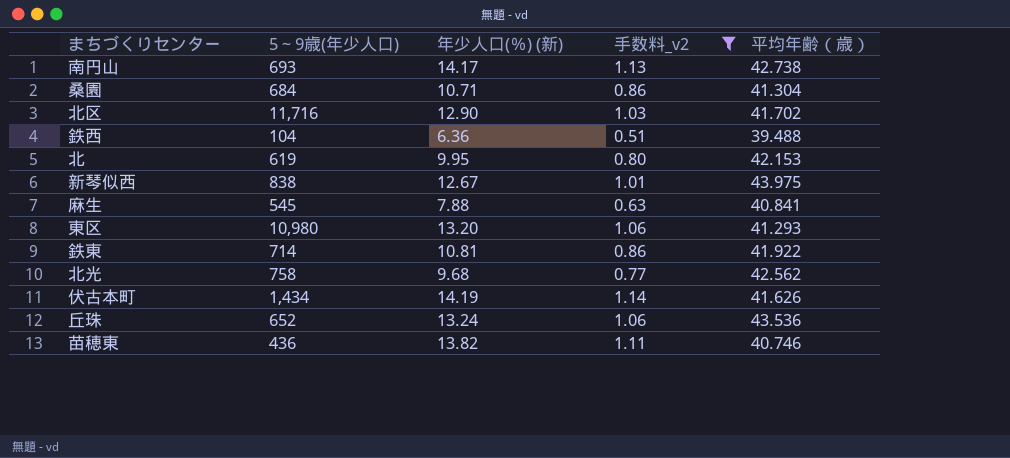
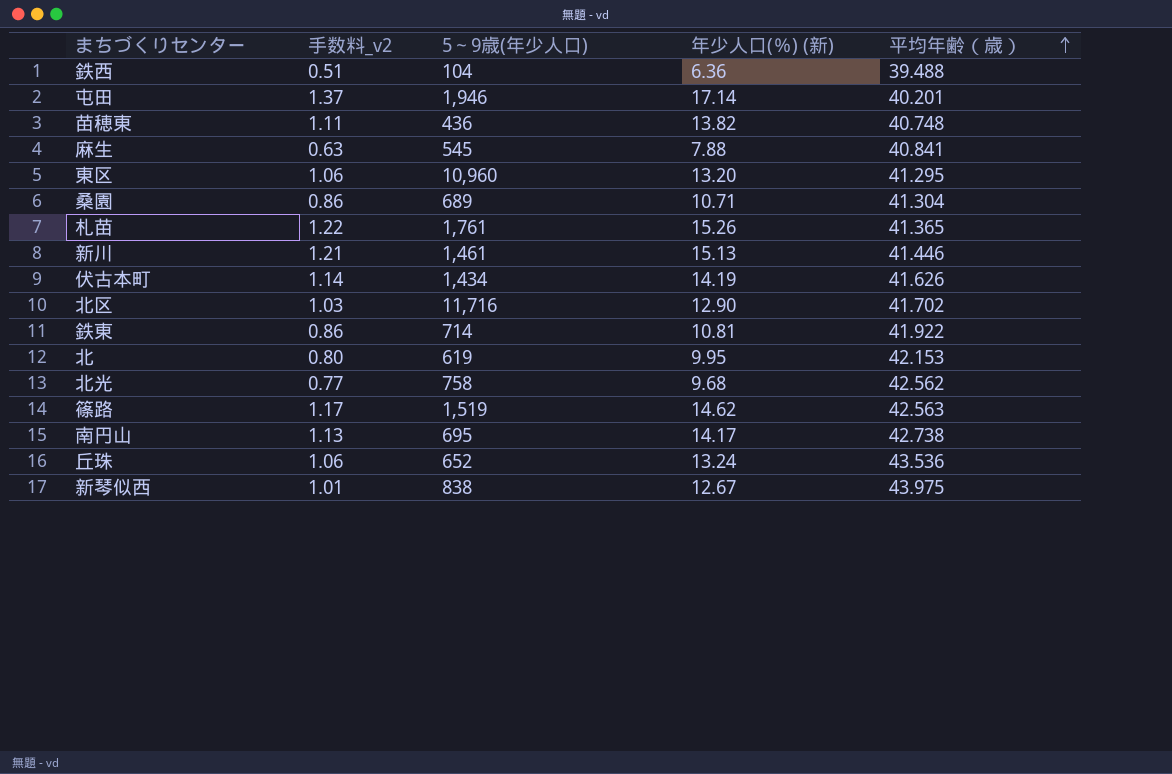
filter: 手数料_v2 <= 1.14 -> none
row order: none -> 平均年齢（歳） ascending
column 手数料_v2 | position: 4 -> 2
苗穂東 | 平均年齢（歳）: 40.746 -> 40.748
東区 | 5～9歳(年少人口): 10,980 -> 10,960
東区 | 平均年齢（歳）: 41.293 -> 41.295
桑園 | 5～9歳(年少人口): 684 -> 689
南円山 | 5～9歳(年少人口): 693 -> 695

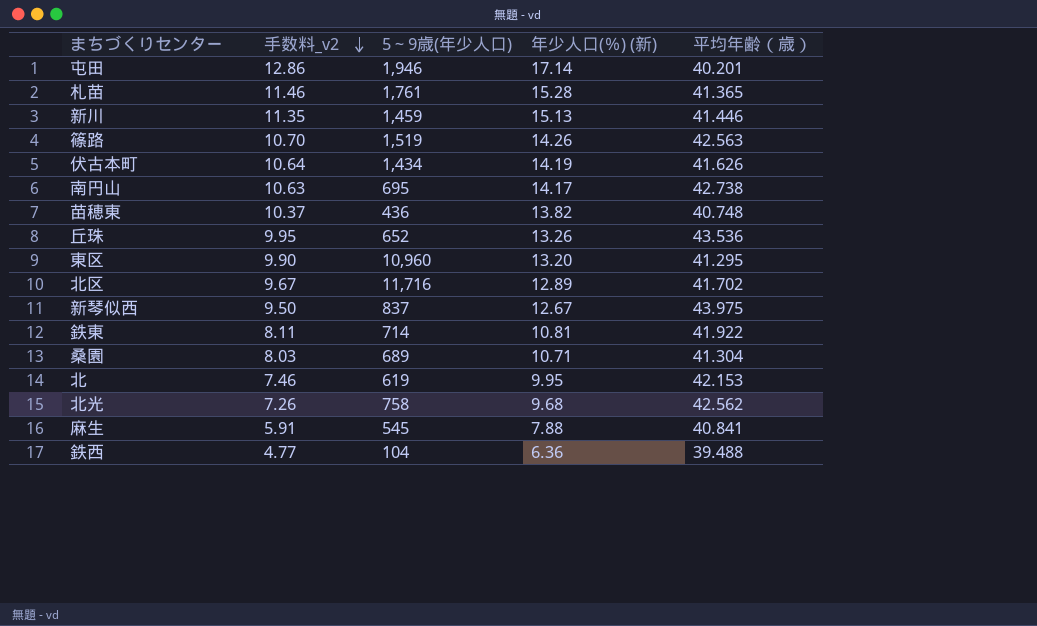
row order: 平均年齢（歳） ascending -> 手数料_v2 descending
column 手数料_v2 | formula: [年少人口(％) (新)] * 0.08 -> [年少人口(％) (新)] * 0.75
札苗 | 年少人口(％) (新): 15.26 -> 15.28
新川 | 5～9歳(年少人口): 1,461 -> 1,459
篠路 | 年少人口(％) (新): 14.62 -> 14.26
丘珠 | 年少人口(％) (新): 13.24 -> 13.26
北区 | 年少人口(％) (新): 12.90 -> 12.89
新琴似西 | 5～9歳(年少人口): 838 -> 837

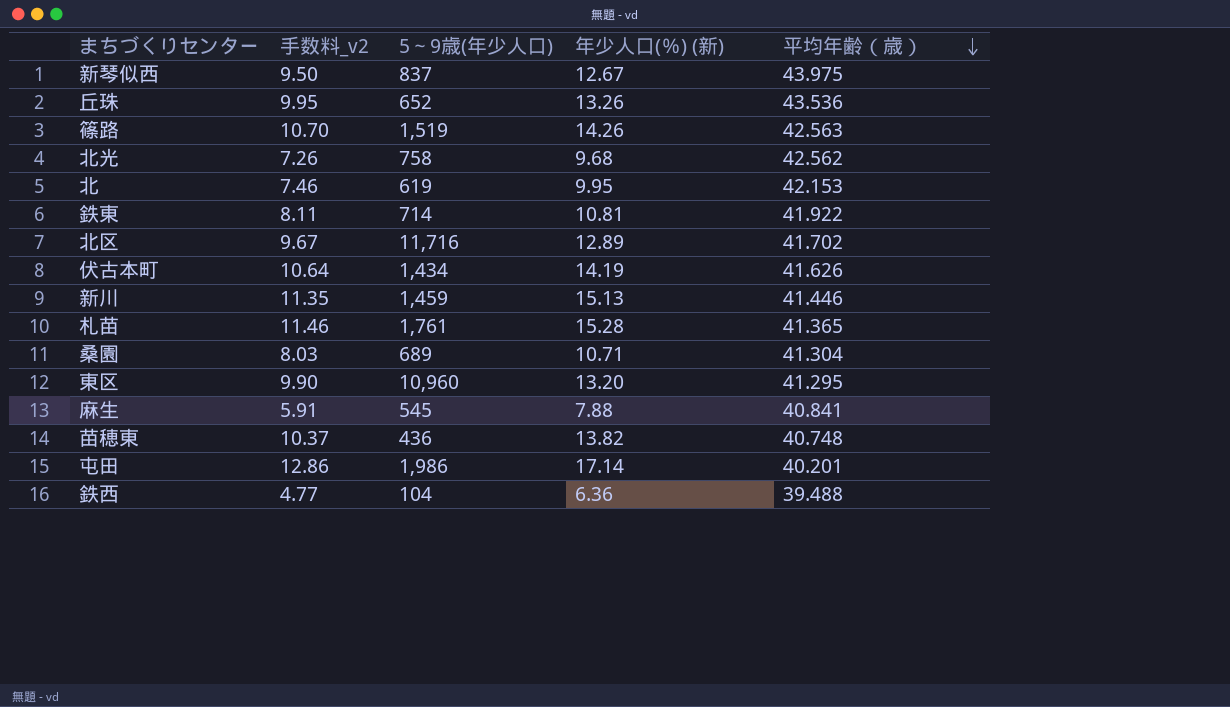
row order: 手数料_v2 descending -> 平均年齢（歳） descending
row 南円山: 10.63 | 695 | 14.17 | 42.738 -> none
屯田 | 5～9歳(年少人口): 1,946 -> 1,986

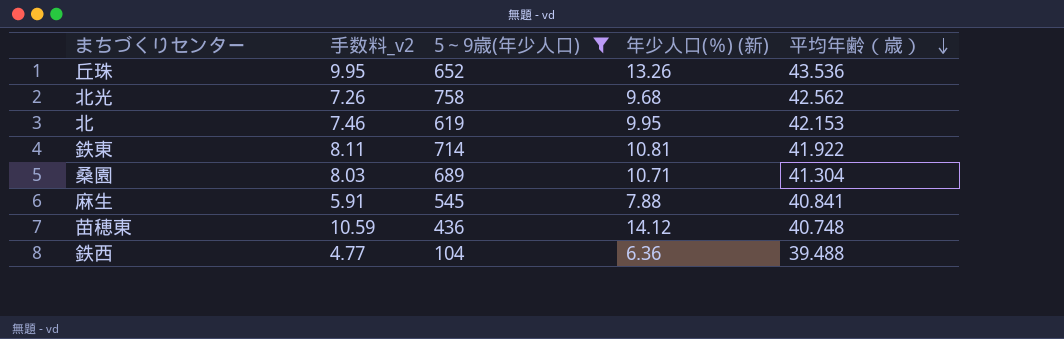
filter: none -> 5～9歳(年少人口) <= 758
苗穂東 | 手数料_v2: 10.37 -> 10.59
苗穂東 | 年少人口(％) (新): 13.82 -> 14.12

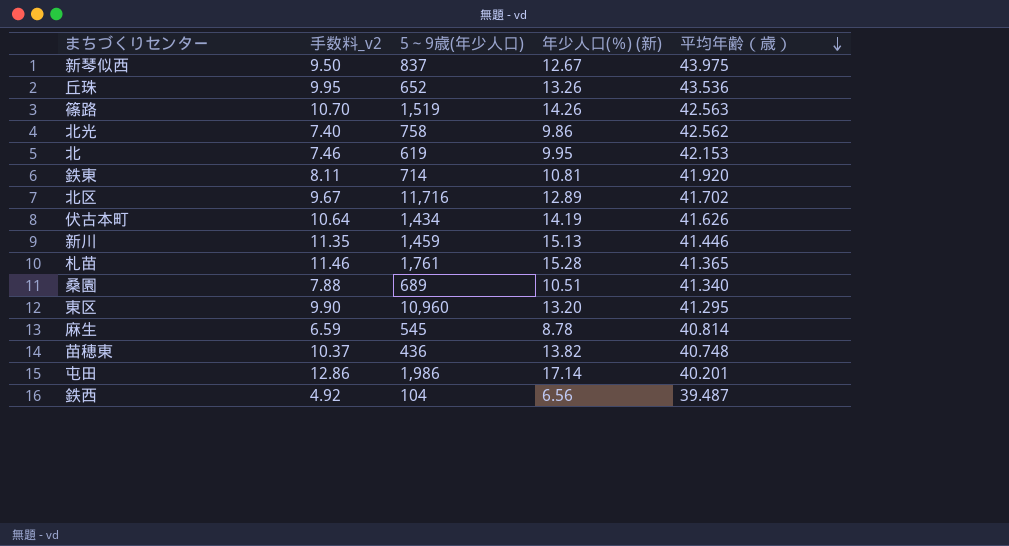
filter: 5～9歳(年少人口) <= 758 -> none
北光 | 手数料_v2: 7.26 -> 7.40
北光 | 年少人口(％) (新): 9.68 -> 9.86
鉄東 | 平均年齢（歳）: 41.922 -> 41.920
桑園 | 手数料_v2: 8.03 -> 7.88
桑園 | 年少人口(％) (新): 10.71 -> 10.51
桑園 | 平均年齢（歳）: 41.304 -> 41.340
麻生 | 手数料_v2: 5.91 -> 6.59
麻生 | 年少人口(％) (新): 7.88 -> 8.78
麻生 | 平均年齢（歳）: 40.841 -> 40.814
苗穂東 | 手数料_v2: 10.59 -> 10.37
苗穂東 | 年少人口(％) (新): 14.12 -> 13.82
鉄西 | 手数料_v2: 4.77 -> 4.92
鉄西 | 年少人口(％) (新): 6.36 -> 6.56
鉄西 | 平均年齢（歳）: 39.488 -> 39.487

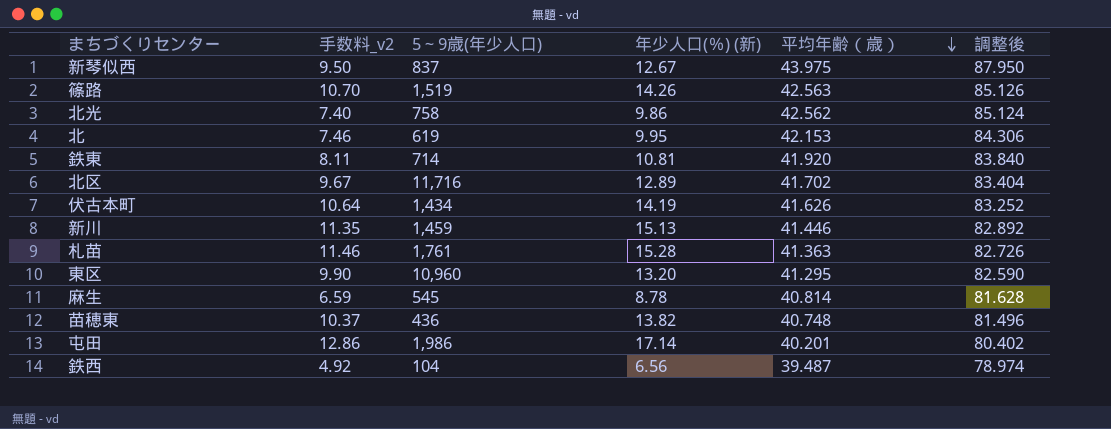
column 調整後 | formula: none -> [平均年齢（歳）] * 2
row 丘珠: 9.95 | 652 | 13.26 | 43.536 -> none
row 桑園: 7.88 | 689 | 10.51 | 41.340 -> none
札苗 | 平均年齢（歳）: 41.365 -> 41.363

